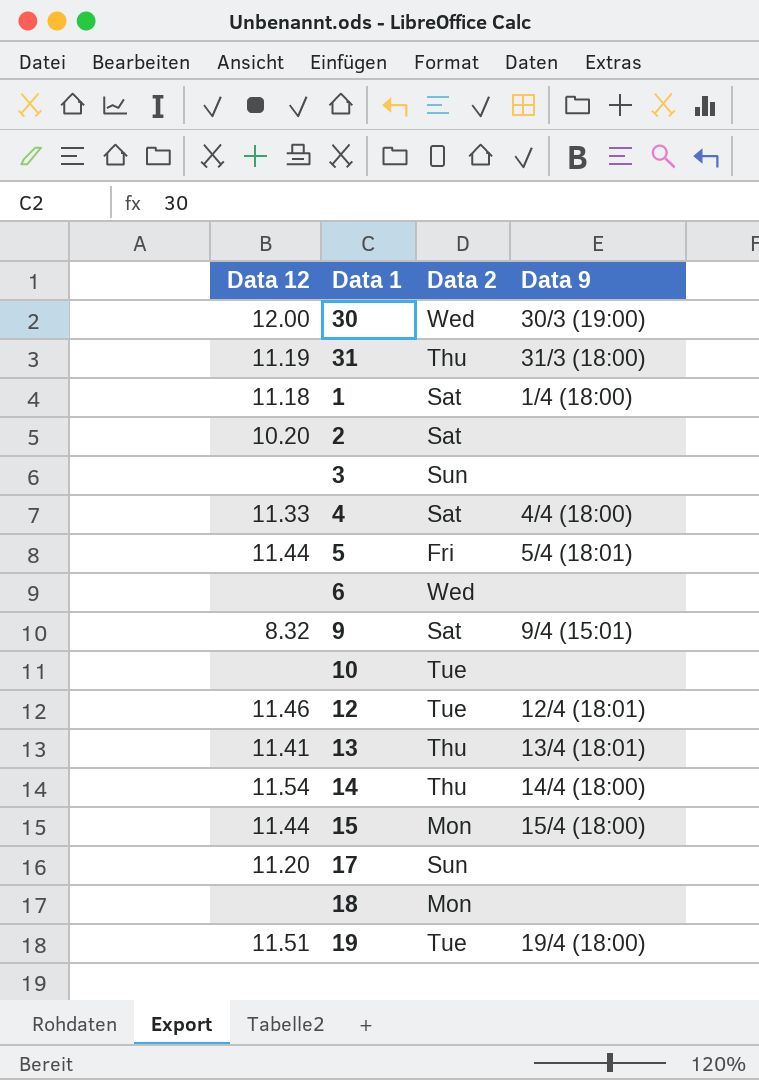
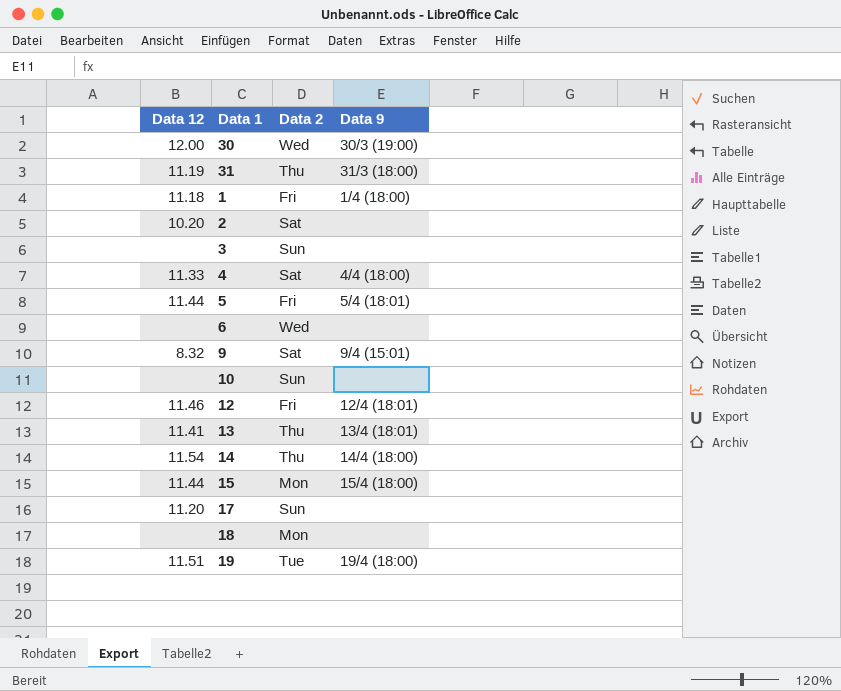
1 | Data 2: Sat -> Fri
10 | Data 2: Tue -> Sun
12 | Data 2: Tue -> Fri

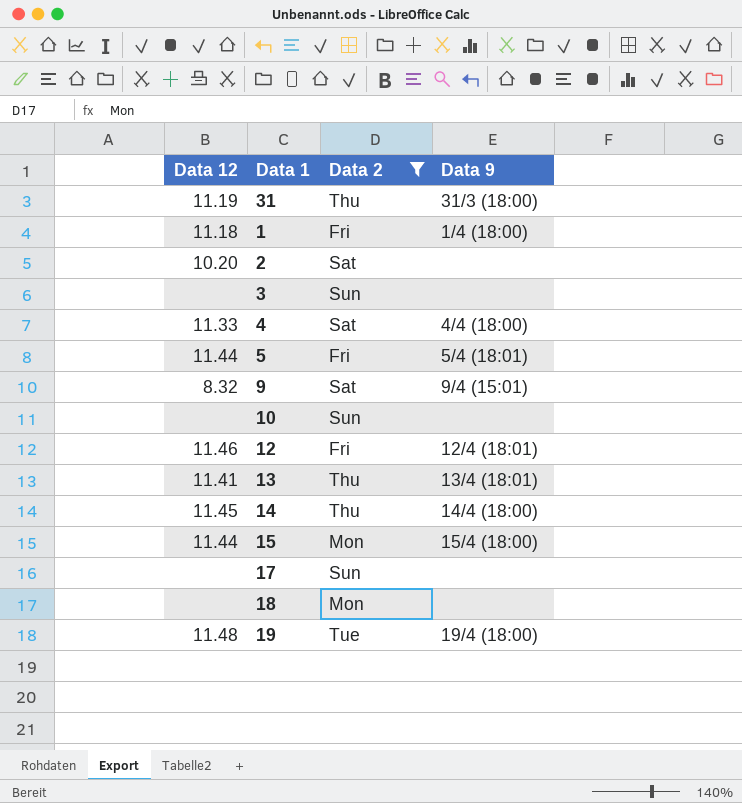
filter: none -> Data 2 != Wed
14 | Data 12: 11.54 -> 11.45
17 | Data 12: 11.20 -> none
19 | Data 12: 11.51 -> 11.48

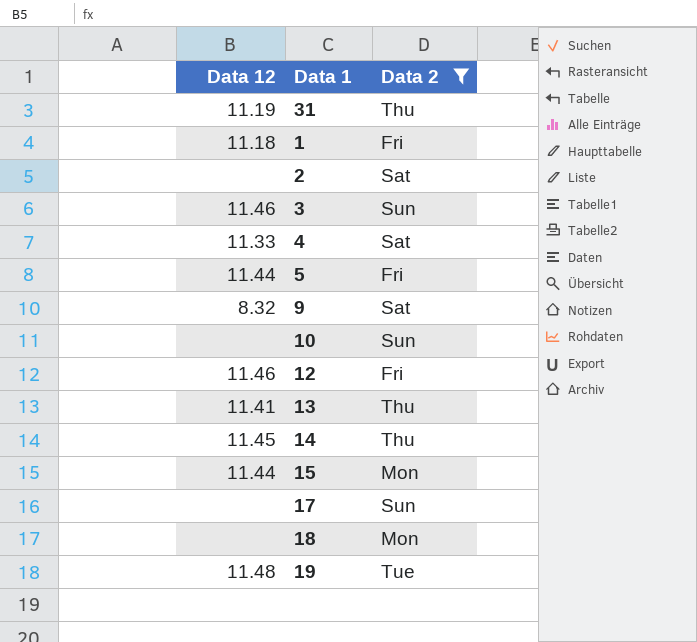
column Data 9 | position: 4 -> none
2 | Data 12: 10.20 -> none
3 | Data 12: none -> 11.46

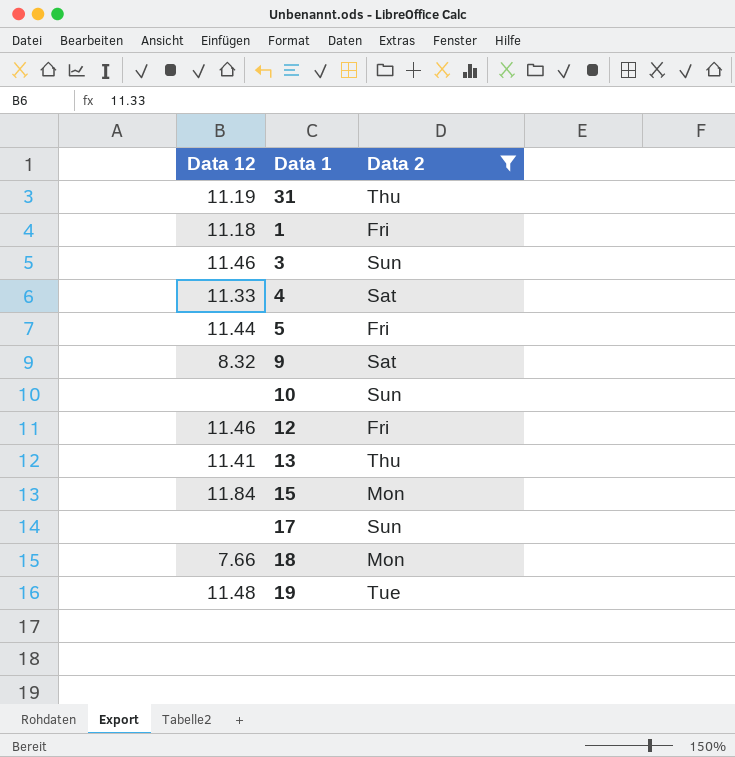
row 2: none | Sat -> none
row 14: 11.45 | Thu -> none
15 | Data 12: 11.44 -> 11.84
18 | Data 12: none -> 7.66

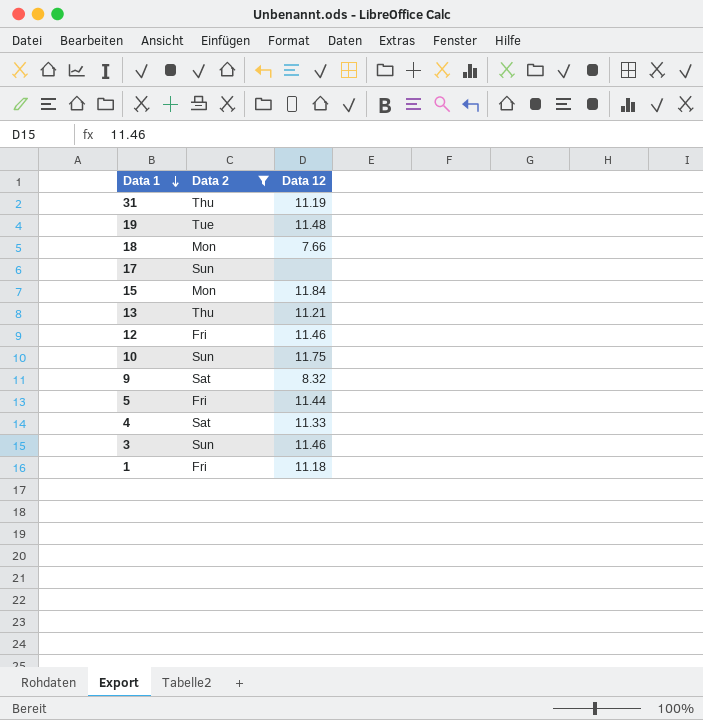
row order: none -> Data 1 descending
column Data 12 | position: 1 -> 3
13 | Data 12: 11.41 -> 11.21
10 | Data 12: none -> 11.75

